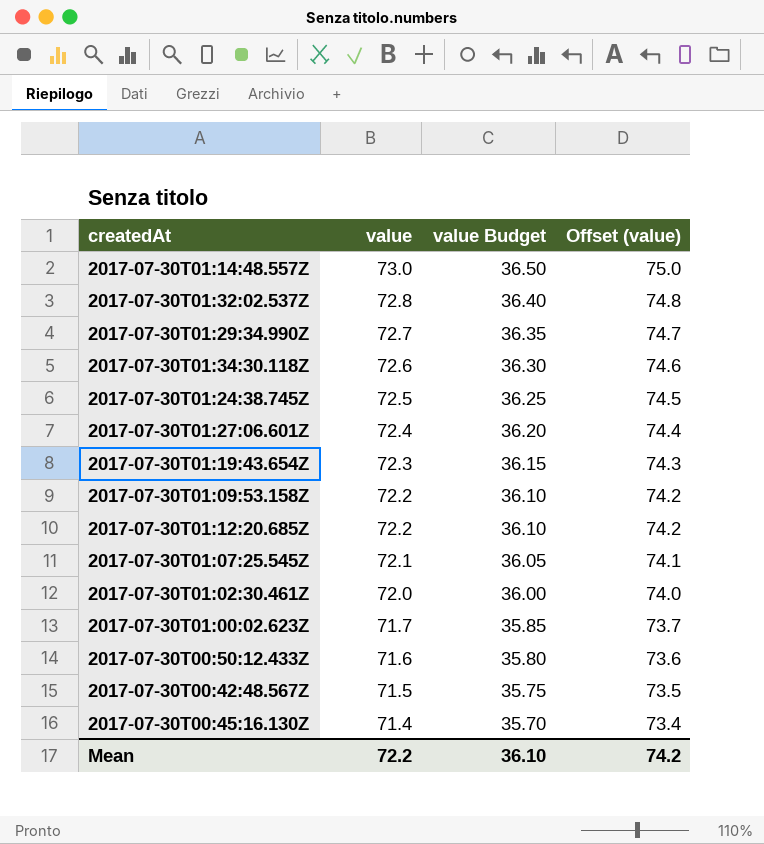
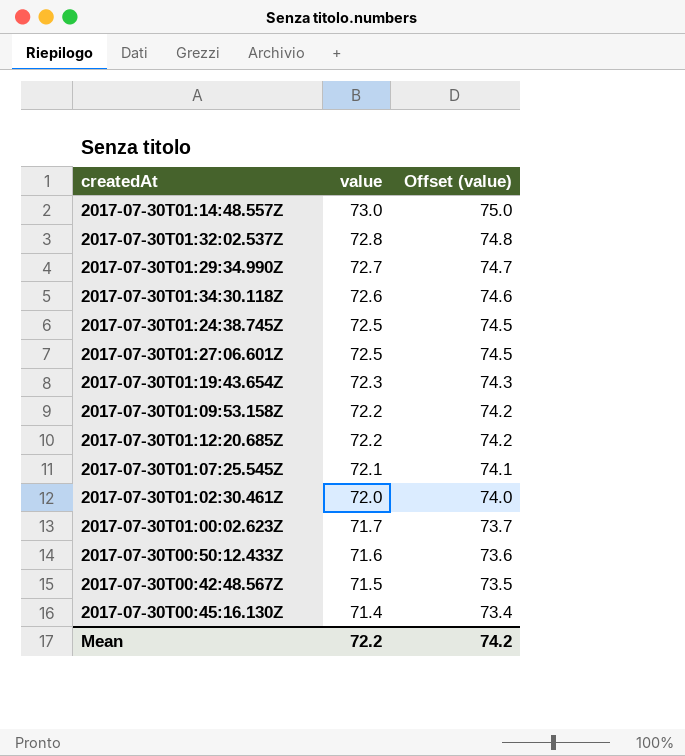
column value Budget | formula: [value] * 0.5 -> none
2017-07-30T01:27:06.601Z | value: 72.4 -> 72.5
2017-07-30T01:27:06.601Z | Offset (value): 74.4 -> 74.5

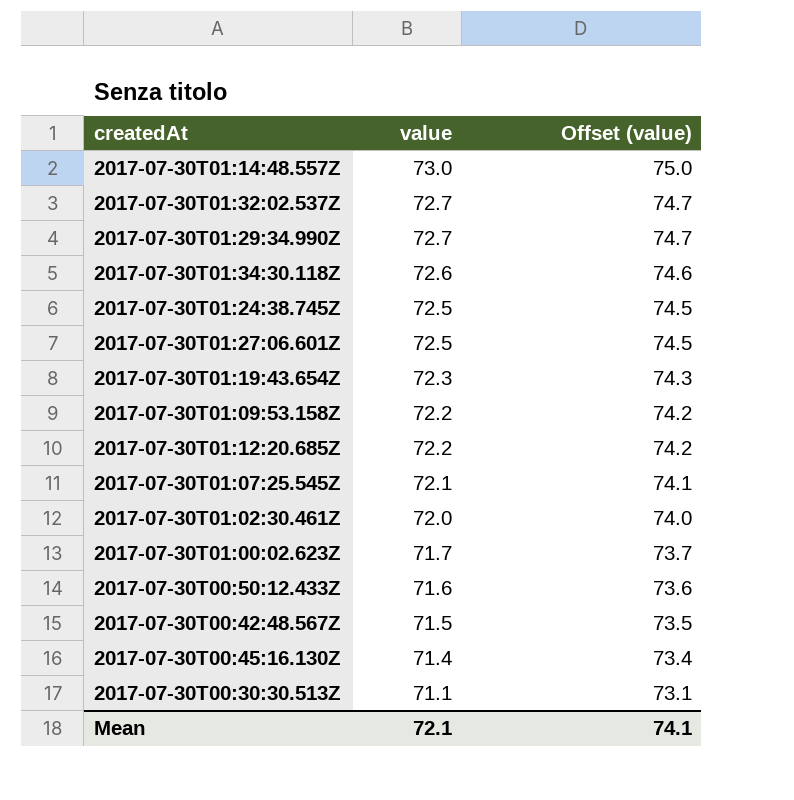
2017-07-30T01:32:02.537Z | value: 72.8 -> 72.7
2017-07-30T01:32:02.537Z | Offset (value): 74.8 -> 74.7
row 2017-07-30T00:30:30.513Z: none -> 71.1 | 73.1
Mean | value: 72.2 -> 72.1
Mean | Offset (value): 74.2 -> 74.1

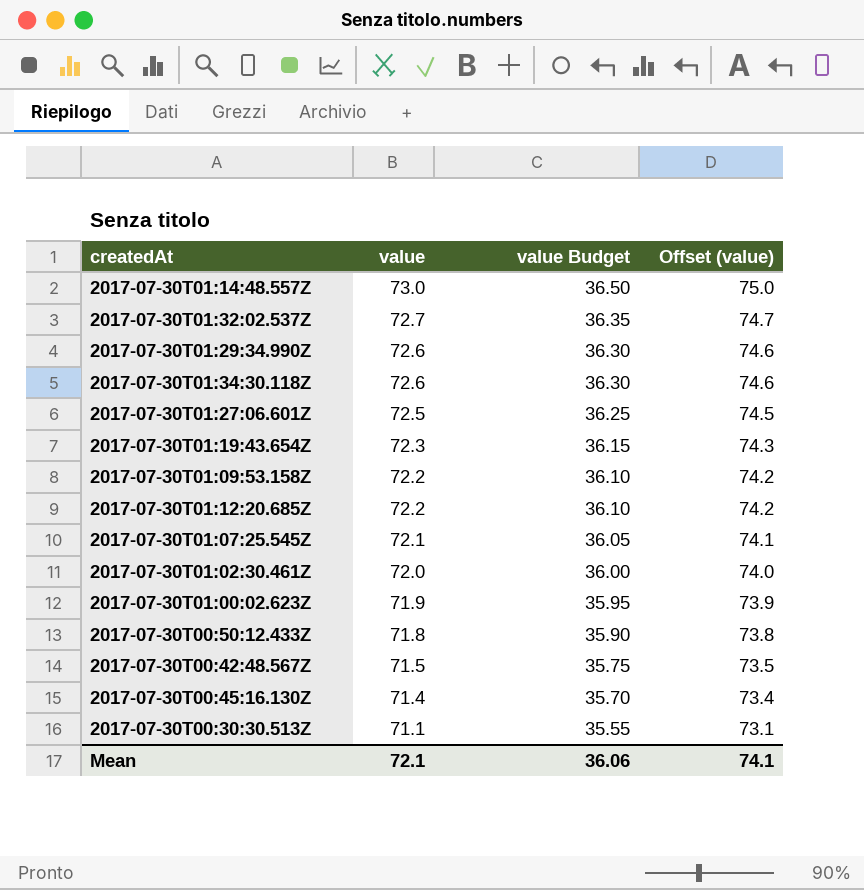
column value Budget | formula: none -> [value] * 0.5
row 2017-07-30T01:24:38.745Z: 72.5 | 74.5 -> none
2017-07-30T01:29:34.990Z | value: 72.7 -> 72.6
2017-07-30T01:29:34.990Z | Offset (value): 74.7 -> 74.6
2017-07-30T01:00:02.623Z | value: 71.7 -> 71.9
2017-07-30T01:00:02.623Z | Offset (value): 73.7 -> 73.9
2017-07-30T00:50:12.433Z | value: 71.6 -> 71.8
2017-07-30T00:50:12.433Z | Offset (value): 73.6 -> 73.8

